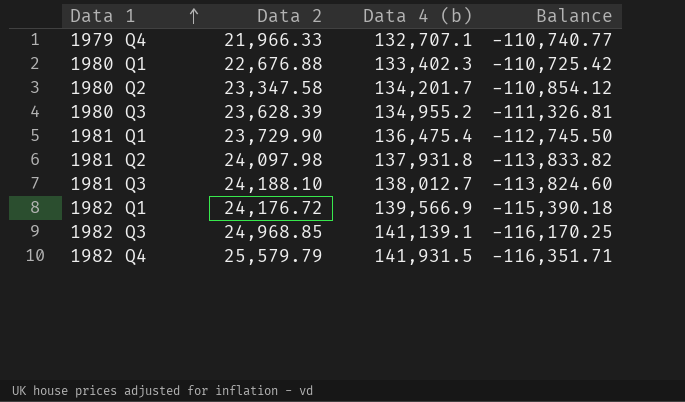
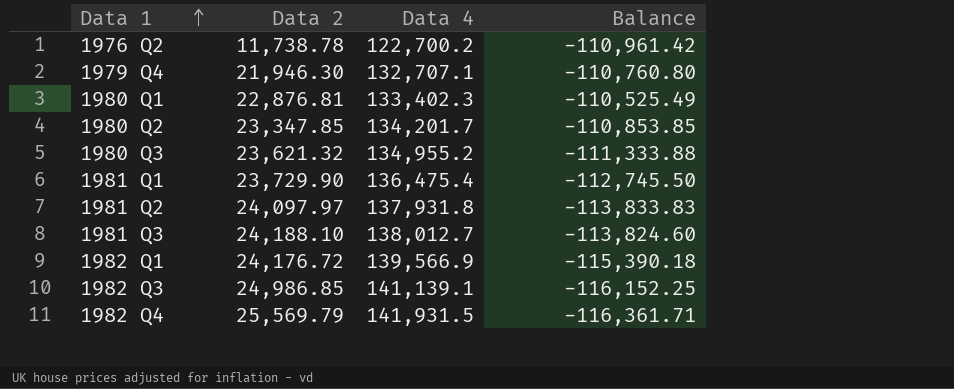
column name: Data 4 (b) -> Data 4
row 1976 Q2: none -> 11,738.78 | 122,700.2 | -110,961.42
1979 Q4 | Data 2: 21,966.33 -> 21,946.30
1979 Q4 | Balance: -110,740.77 -> -110,760.80
1980 Q1 | Data 2: 22,676.88 -> 22,876.81
1980 Q1 | Balance: -110,725.42 -> -110,525.49
1980 Q2 | Data 2: 23,347.58 -> 23,347.85
1980 Q2 | Balance: -110,854.12 -> -110,853.85
1980 Q3 | Data 2: 23,628.39 -> 23,621.32
1980 Q3 | Balance: -111,326.81 -> -111,333.88
1981 Q2 | Data 2: 24,097.98 -> 24,097.97
1981 Q2 | Balance: -113,833.82 -> -113,833.83
1982 Q3 | Data 2: 24,968.85 -> 24,986.85
1982 Q3 | Balance: -116,170.25 -> -116,152.25
1982 Q4 | Data 2: 25,579.79 -> 25,569.79
1982 Q4 | Balance: -116,351.71 -> -116,361.71

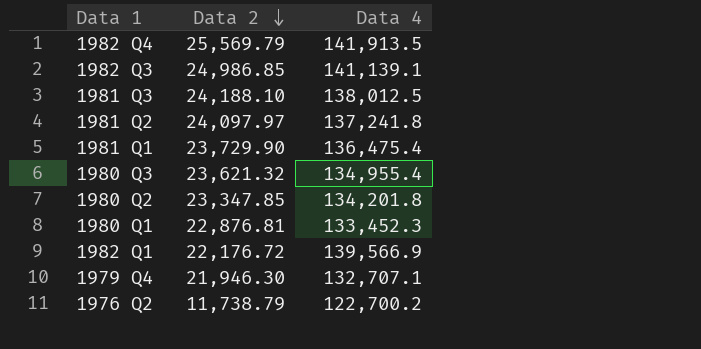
row order: Data 1 ascending -> Data 2 descending
column Balance | formula: [Data 2] - [Data 4] -> none
1982 Q4 | Data 4: 141,931.5 -> 141,913.5
1981 Q3 | Data 4: 138,012.7 -> 138,012.5
1981 Q2 | Data 4: 137,931.8 -> 137,241.8
1980 Q3 | Data 4: 134,955.2 -> 134,955.4
1980 Q2 | Data 4: 134,201.7 -> 134,201.8
1980 Q1 | Data 4: 133,402.3 -> 133,452.3
1982 Q1 | Data 2: 24,176.72 -> 22,176.72
1976 Q2 | Data 2: 11,738.78 -> 11,738.79

